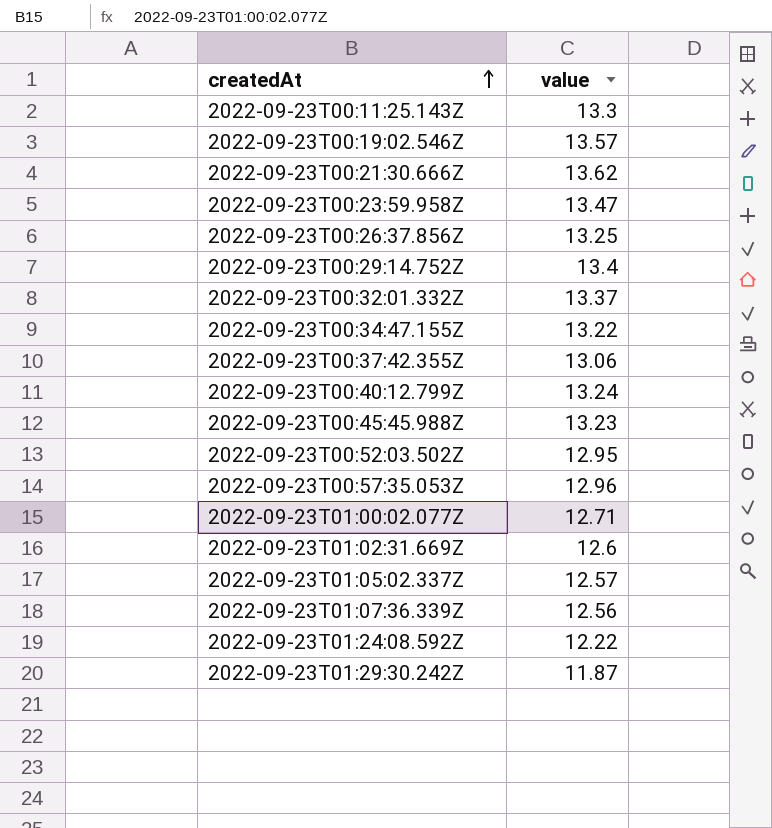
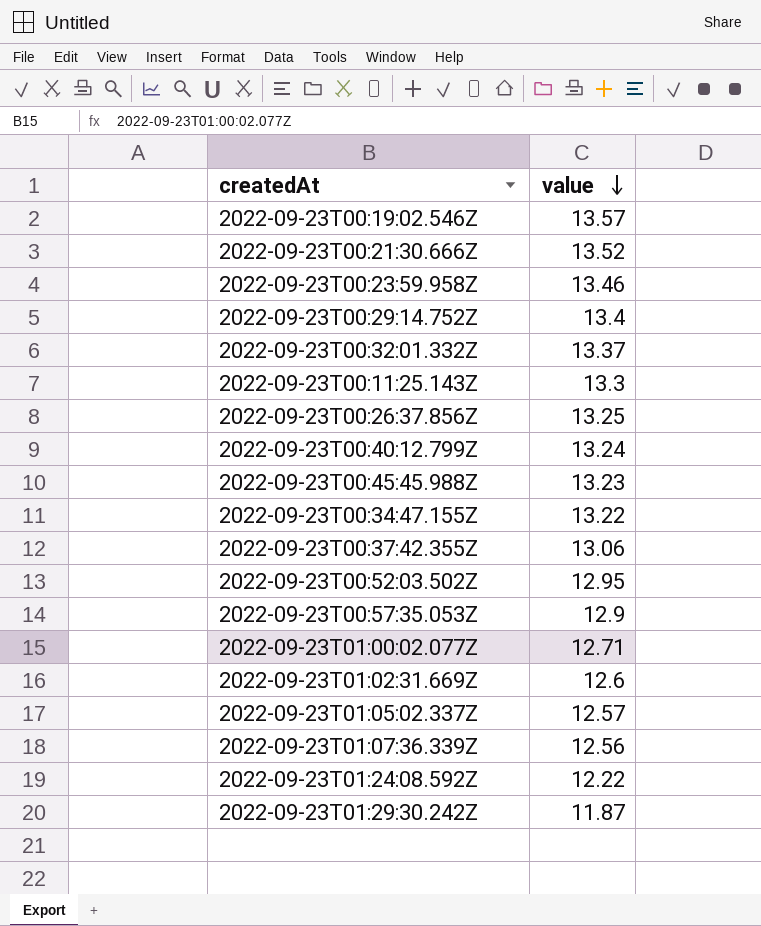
row order: createdAt ascending -> value descending
2022-09-23T00:21:30.666Z | value: 13.62 -> 13.52
2022-09-23T00:23:59.958Z | value: 13.47 -> 13.46
2022-09-23T00:57:35.053Z | value: 12.96 -> 12.9

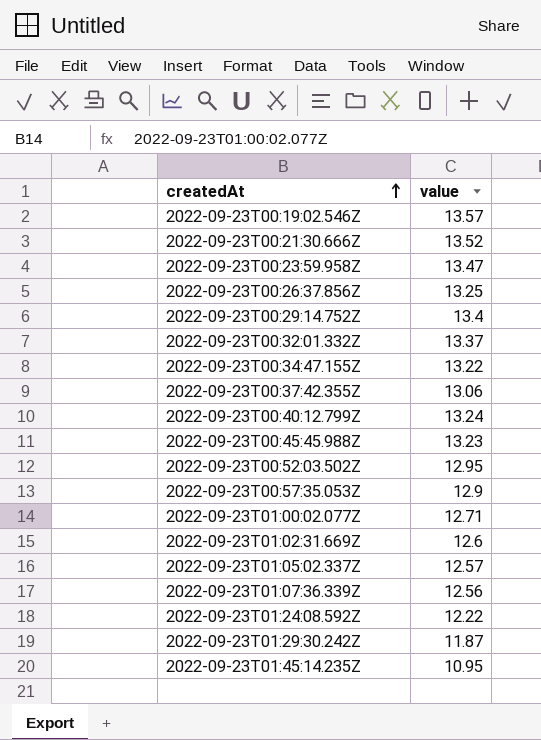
row order: value descending -> createdAt ascending
row 2022-09-23T00:11:25.143Z: 13.3 -> none
2022-09-23T00:23:59.958Z | value: 13.46 -> 13.47
row 2022-09-23T01:45:14.235Z: none -> 10.95

